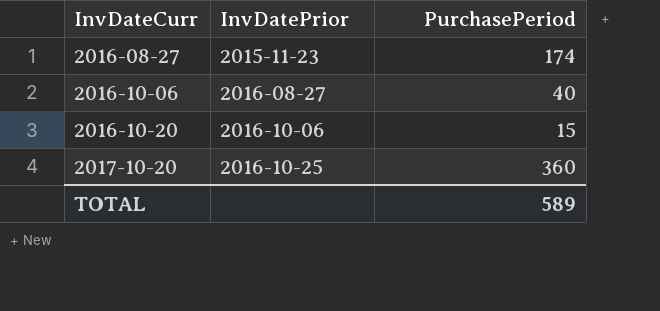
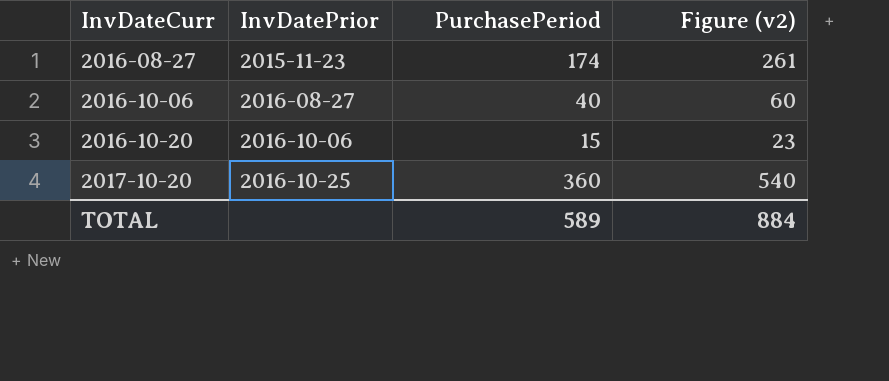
column Figure (v2) | formula: none -> [PurchasePeriod] * 1.5

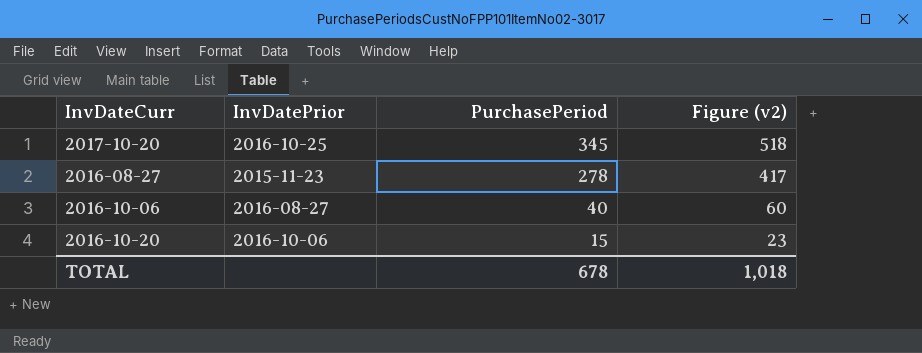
row order: InvDateCurr ascending -> PurchasePeriod descending
2017-10-20 | PurchasePeriod: 360 -> 345
2017-10-20 | Figure (v2): 540 -> 518
2016-08-27 | PurchasePeriod: 174 -> 278
2016-08-27 | Figure (v2): 261 -> 417
TOTAL | PurchasePeriod: 589 -> 678
TOTAL | Figure (v2): 884 -> 1,018

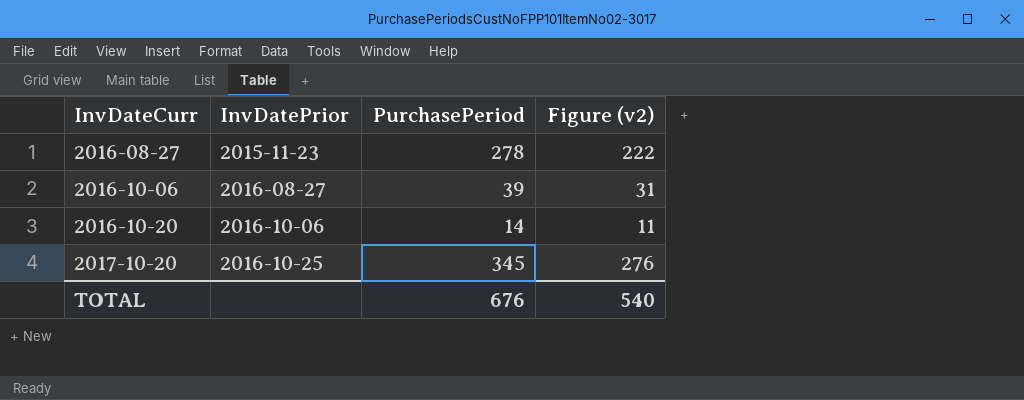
row order: PurchasePeriod descending -> InvDateCurr ascending
column Figure (v2) | formula: [PurchasePeriod] * 1.5 -> [PurchasePeriod] * 0.8
2016-10-06 | PurchasePeriod: 40 -> 39
2016-10-20 | PurchasePeriod: 15 -> 14
TOTAL | PurchasePeriod: 678 -> 676
TOTAL | Figure (v2): 1,018 -> 540

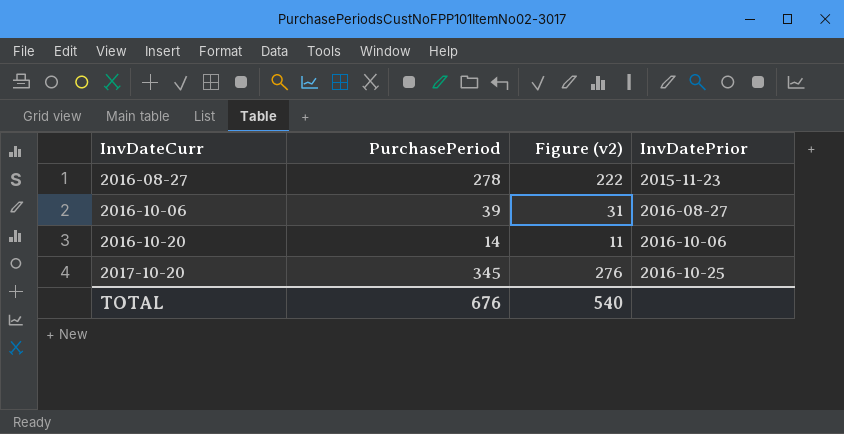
column InvDatePrior | position: 2 -> 4

